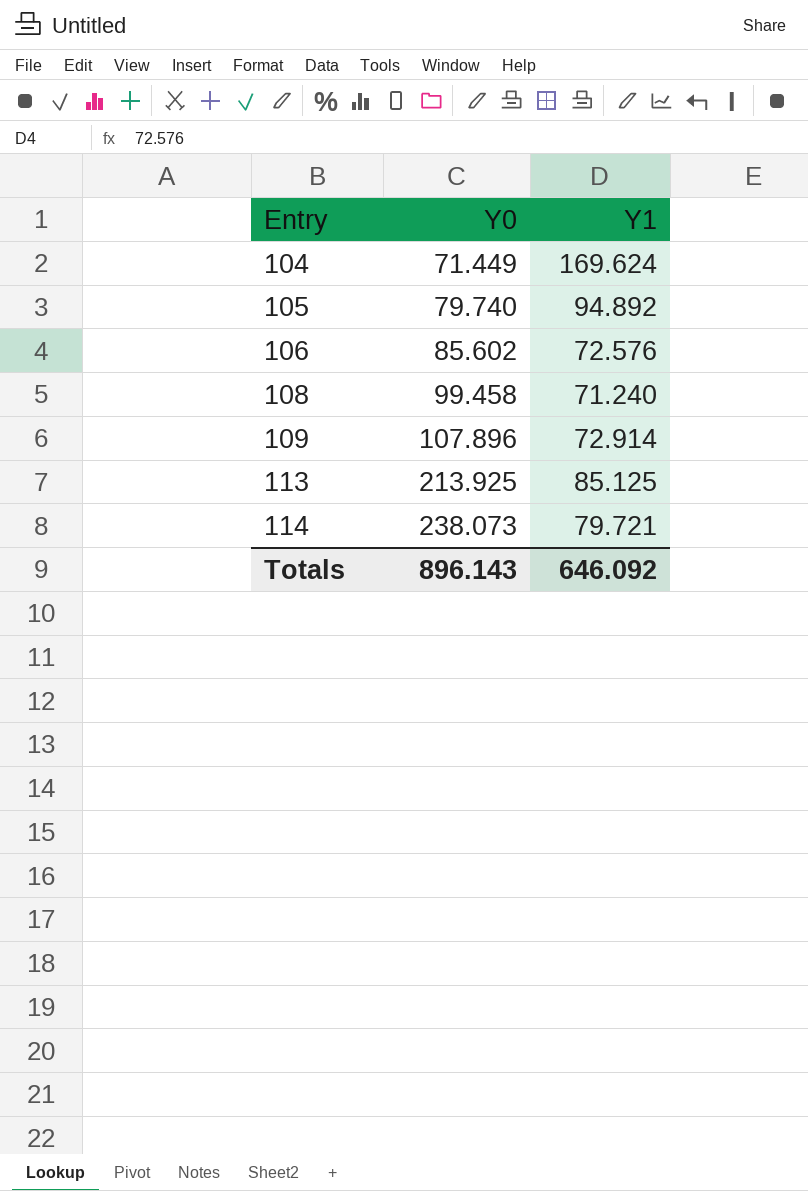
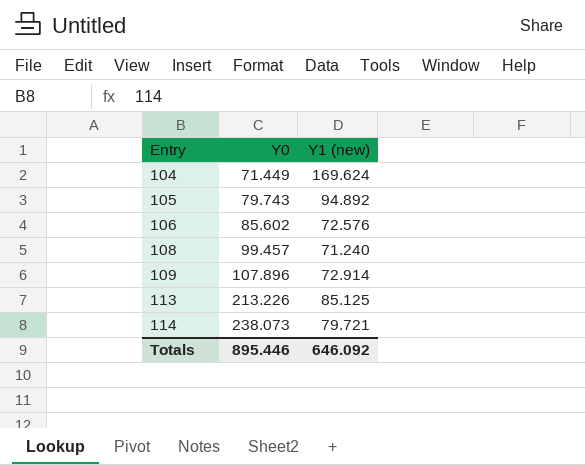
column name: Y1 -> Y1 (new)
105 | Y0: 79.740 -> 79.743
108 | Y0: 99.458 -> 99.457
113 | Y0: 213.925 -> 213.226
Totals | Y0: 896.143 -> 895.446

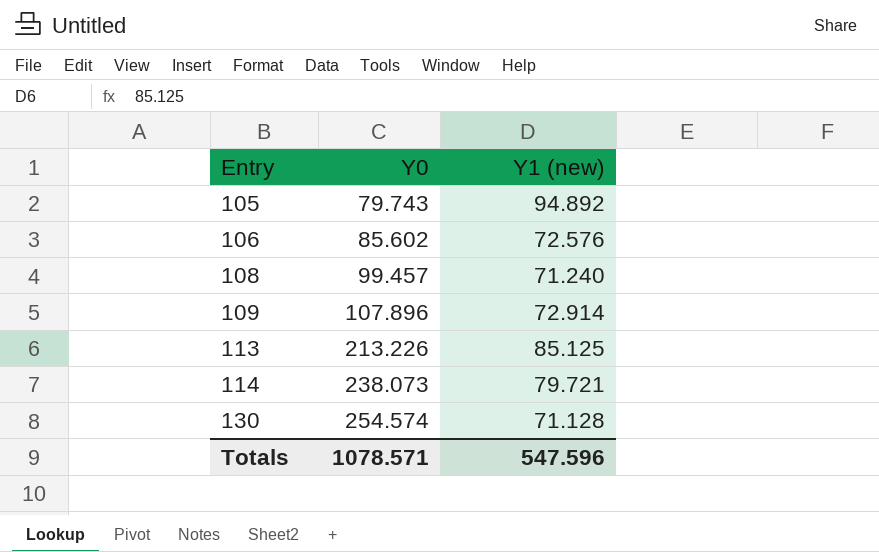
row 104: 71.449 | 169.624 -> none
row 130: none -> 254.574 | 71.128
Totals | Y0: 895.446 -> 1078.571
Totals | Y1 (new): 646.092 -> 547.596

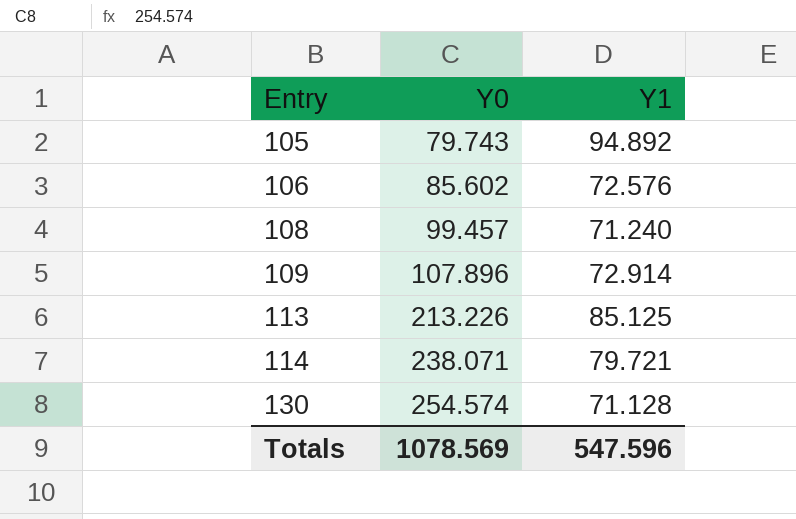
column name: Y1 (new) -> Y1
114 | Y0: 238.073 -> 238.071
Totals | Y0: 1078.571 -> 1078.569

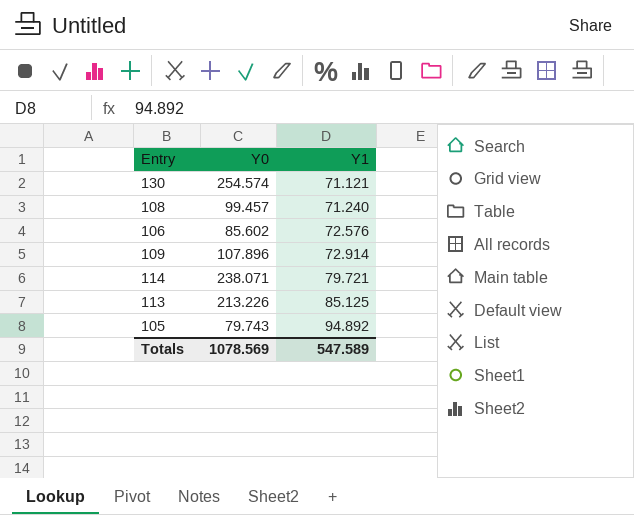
row order: Entry ascending -> Y1 ascending
130 | Y1: 71.128 -> 71.121
Totals | Y1: 547.596 -> 547.589

